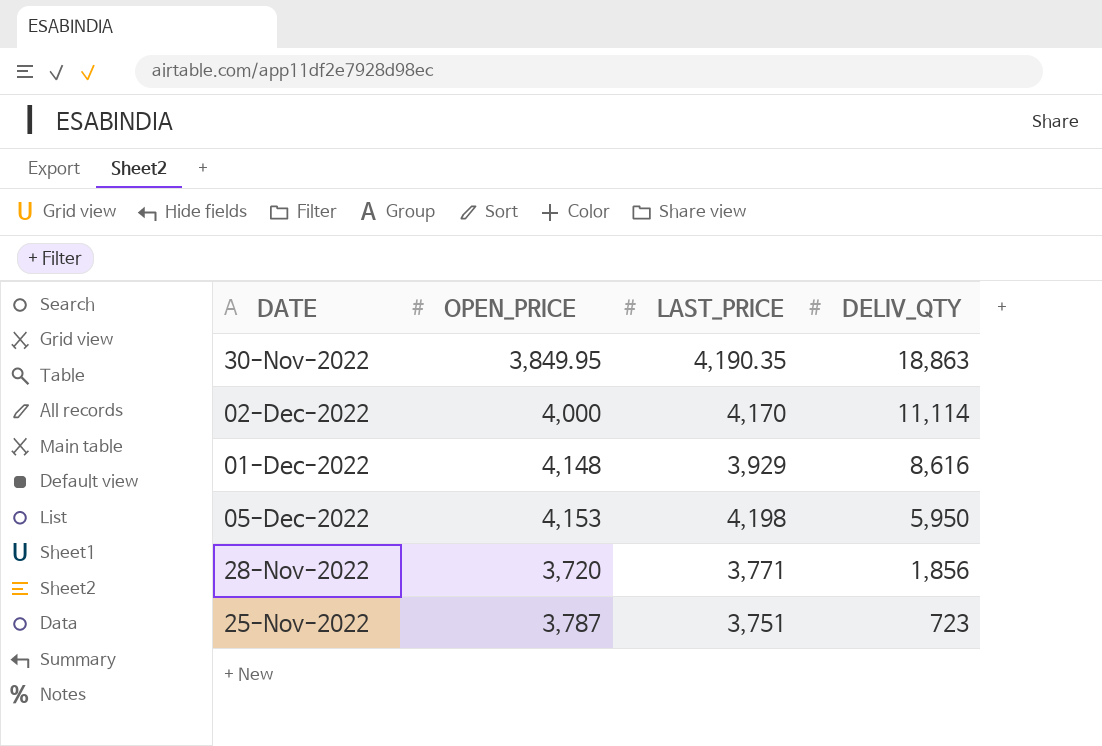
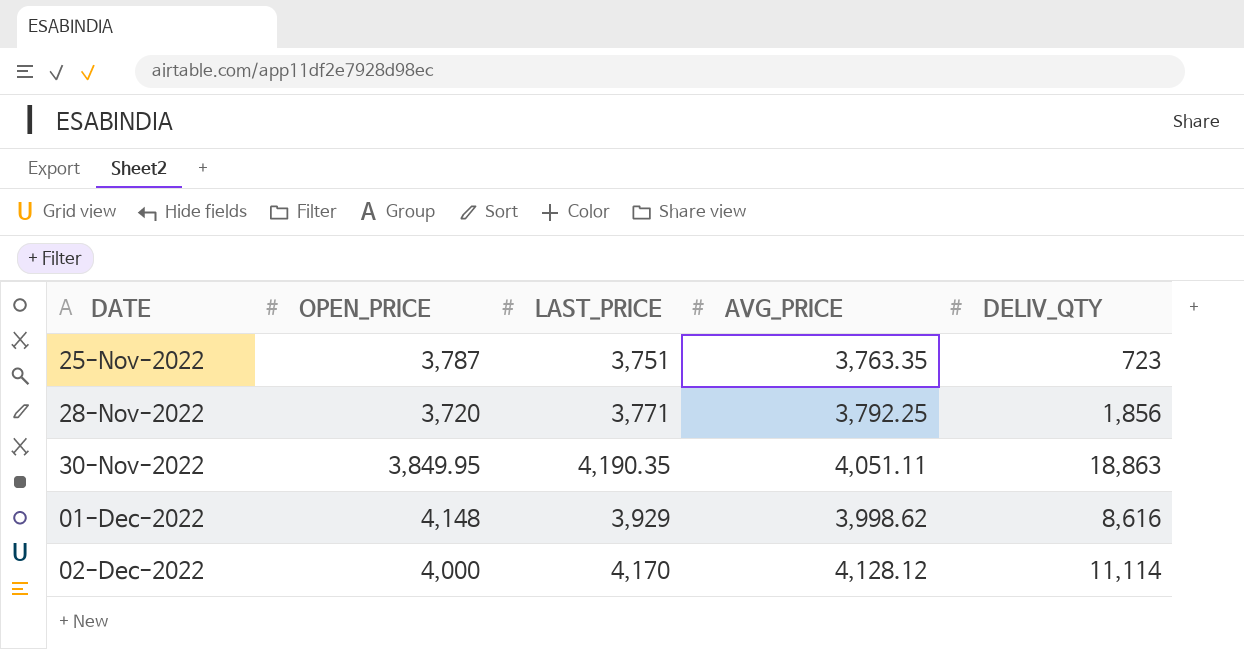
row order: DELIV_QTY descending -> DATE ascending
column AVG_PRICE | position: none -> 4
row 05-Dec-2022: 4,153 | 4,198 | 5,950 -> none

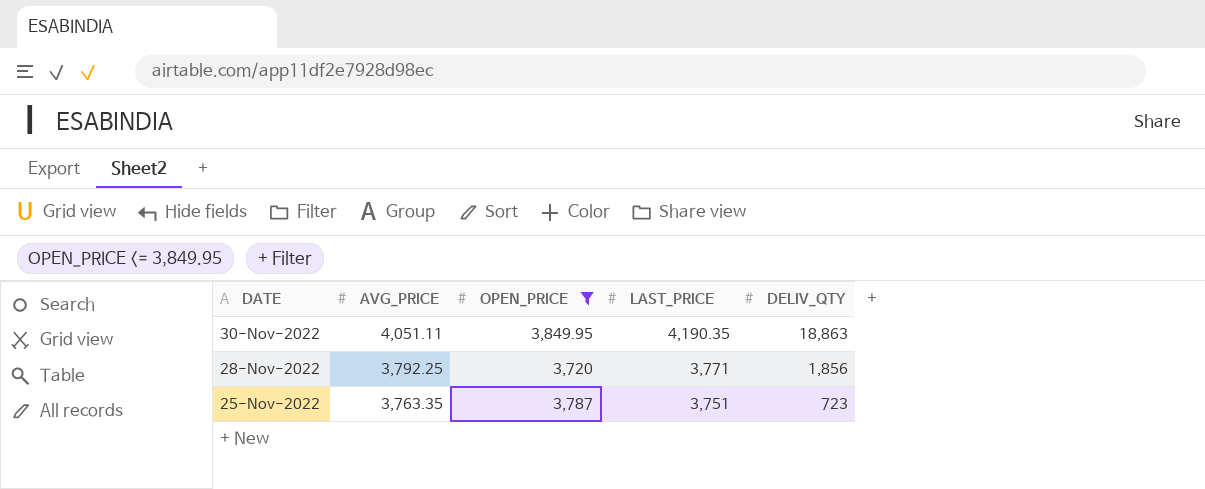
filter: none -> OPEN_PRICE <= 3,849.95
row order: DATE ascending -> DATE descending
column AVG_PRICE | position: 4 -> 2

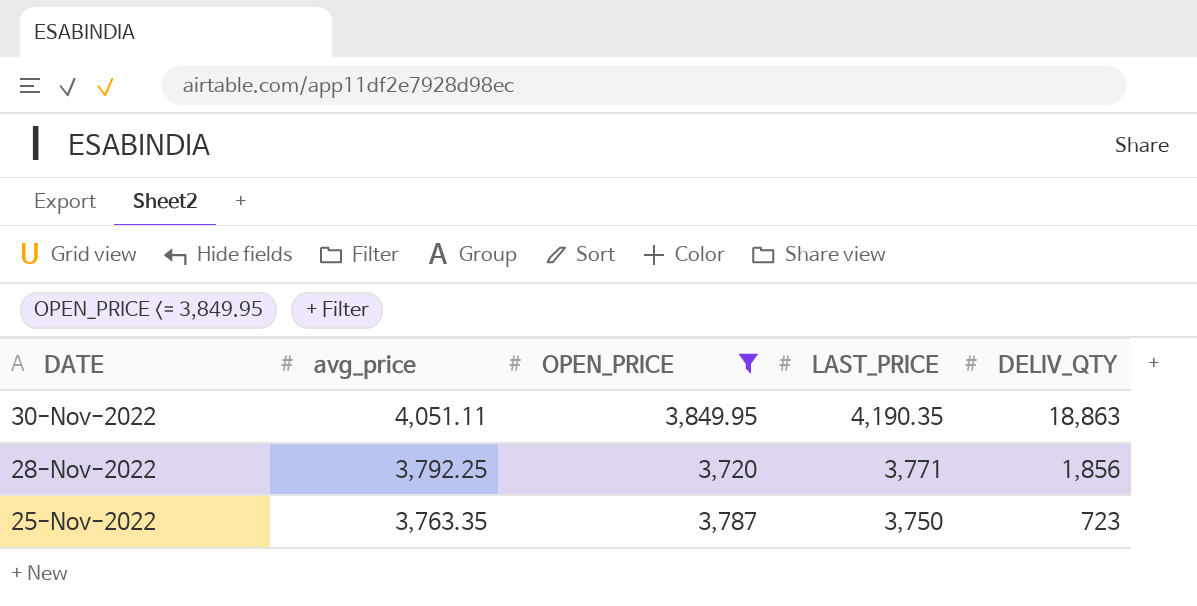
column name: AVG_PRICE -> avg_price
25-Nov-2022 | LAST_PRICE: 3,751 -> 3,750

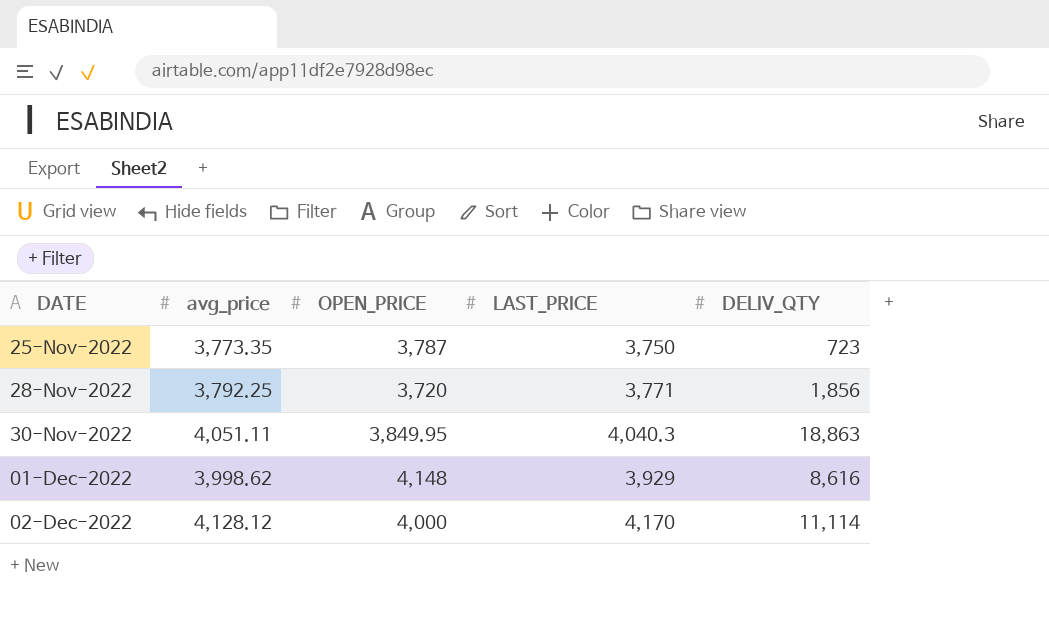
filter: OPEN_PRICE <= 3,849.95 -> none
row order: DATE descending -> DATE ascending
25-Nov-2022 | avg_price: 3,763.35 -> 3,773.35
30-Nov-2022 | LAST_PRICE: 4,190.35 -> 4,040.3

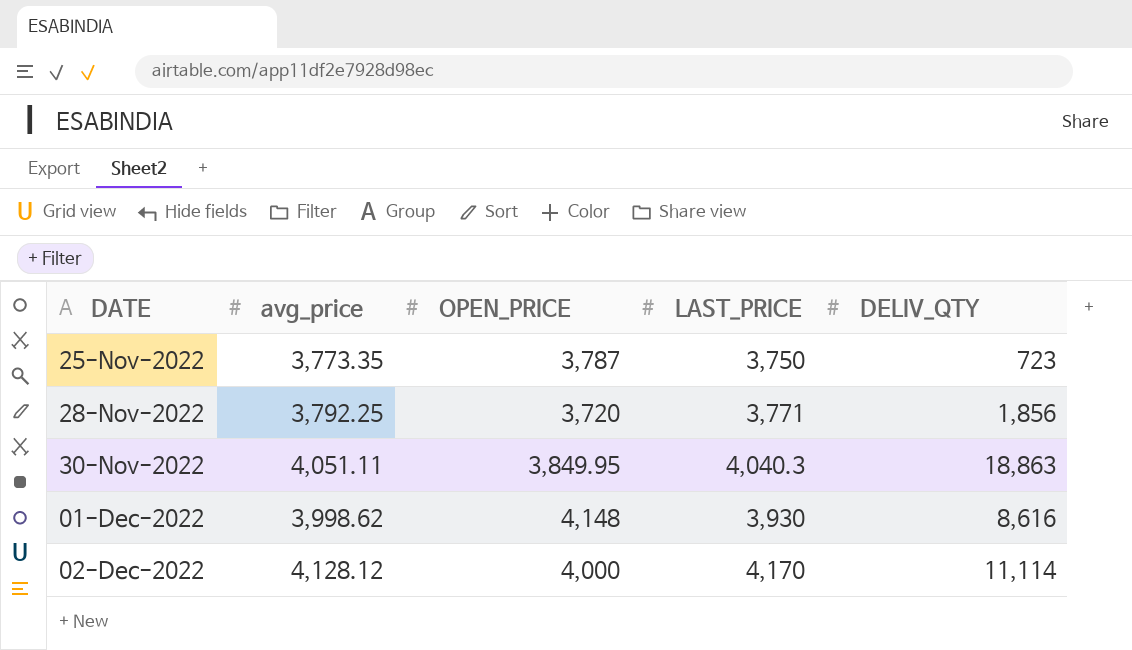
01-Dec-2022 | LAST_PRICE: 3,929 -> 3,930

